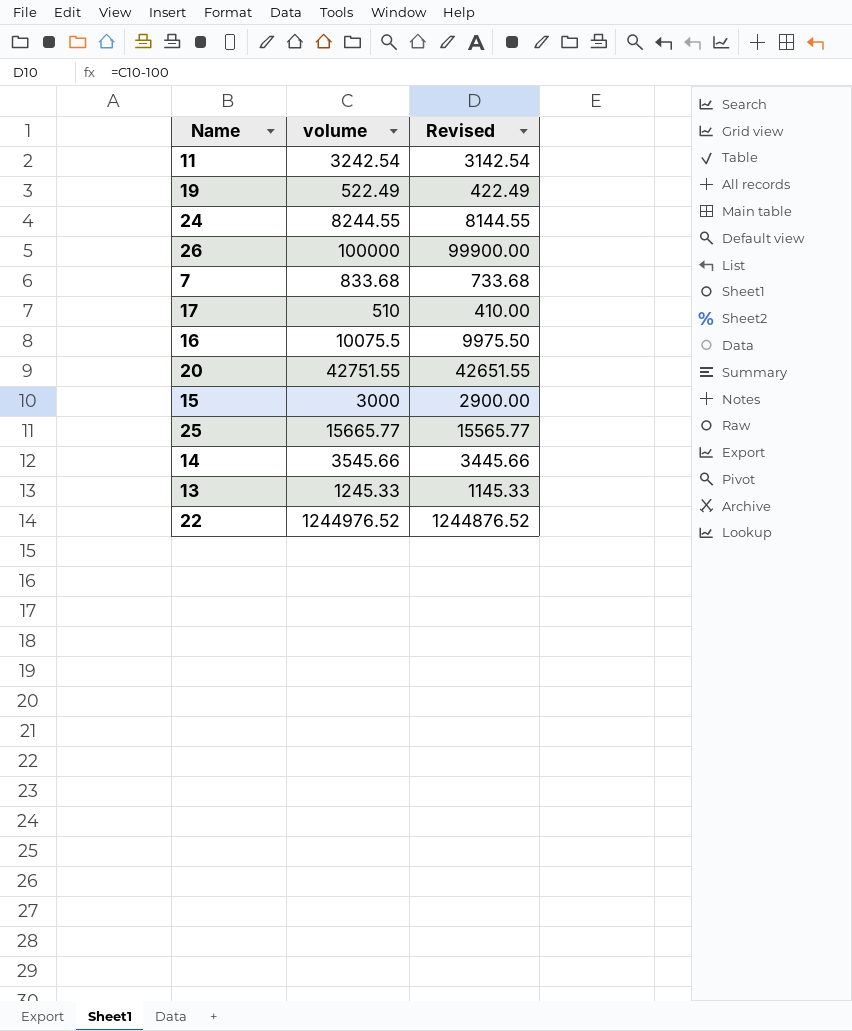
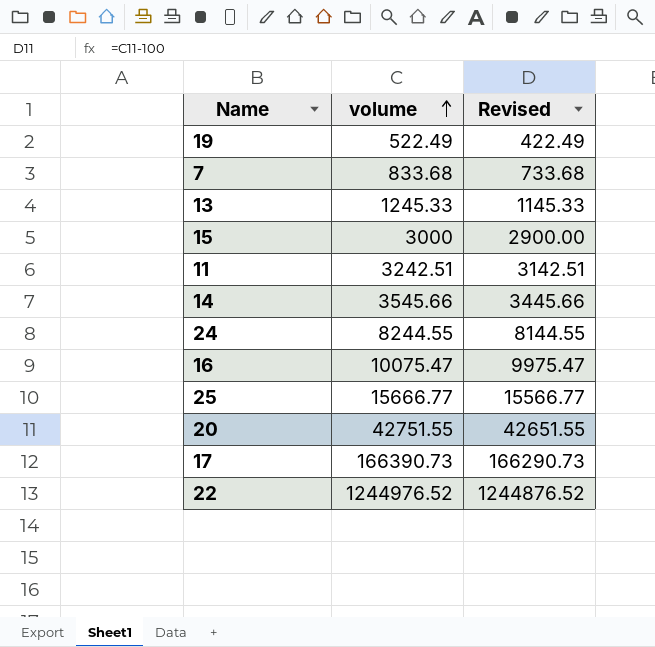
row order: none -> volume ascending
row 26: 100000 | 99900.00 -> none
11 | volume: 3242.54 -> 3242.51
11 | Revised: 3142.54 -> 3142.51
16 | volume: 10075.5 -> 10075.47
16 | Revised: 9975.50 -> 9975.47
25 | volume: 15665.77 -> 15666.77
25 | Revised: 15565.77 -> 15566.77
17 | volume: 510 -> 166390.73
17 | Revised: 410.00 -> 166290.73

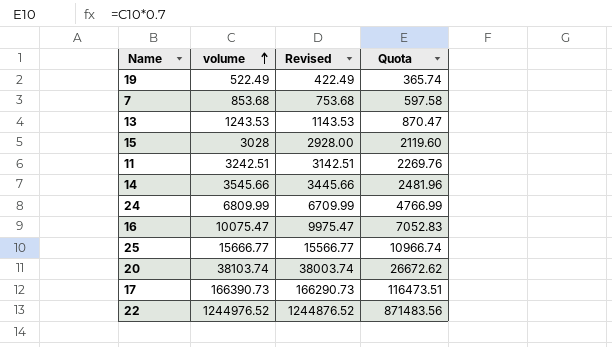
column Quota | formula: none -> [volume] * 0.7
7 | volume: 833.68 -> 853.68
7 | Revised: 733.68 -> 753.68
13 | volume: 1245.33 -> 1243.53
13 | Revised: 1145.33 -> 1143.53
15 | volume: 3000 -> 3028
15 | Revised: 2900.00 -> 2928.00
24 | volume: 8244.55 -> 6809.99
24 | Revised: 8144.55 -> 6709.99
20 | volume: 42751.55 -> 38103.74
20 | Revised: 42651.55 -> 38003.74

